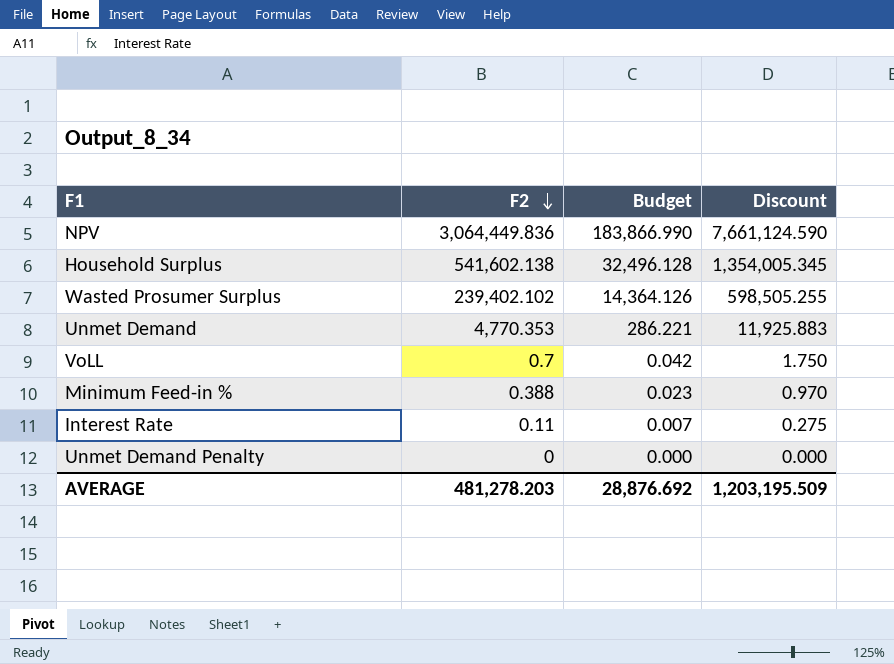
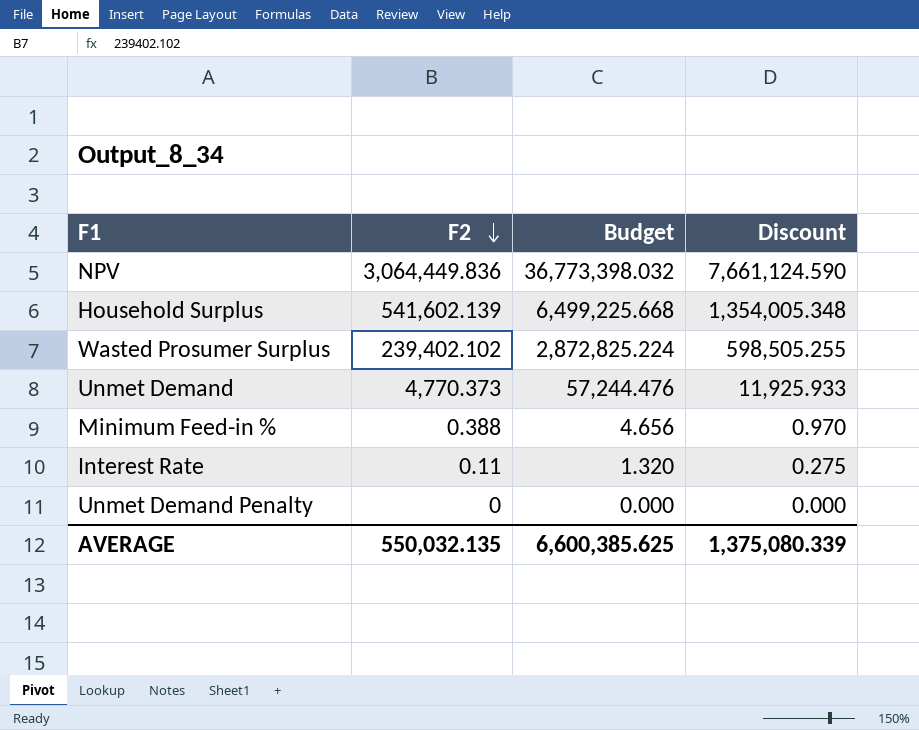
column Budget | formula: [F2] * 0.06 -> [F2] * 12
row VoLL: 0.7 | 0.042 | 1.750 -> none
Household Surplus | F2: 541,602.138 -> 541,602.139
Household Surplus | Discount: 1,354,005.345 -> 1,354,005.348
Unmet Demand | F2: 4,770.353 -> 4,770.373
Unmet Demand | Discount: 11,925.883 -> 11,925.933
AVERAGE | F2: 481,278.203 -> 550,032.135
AVERAGE | Budget: 28,876.692 -> 6,600,385.625
AVERAGE | Discount: 1,203,195.509 -> 1,375,080.339

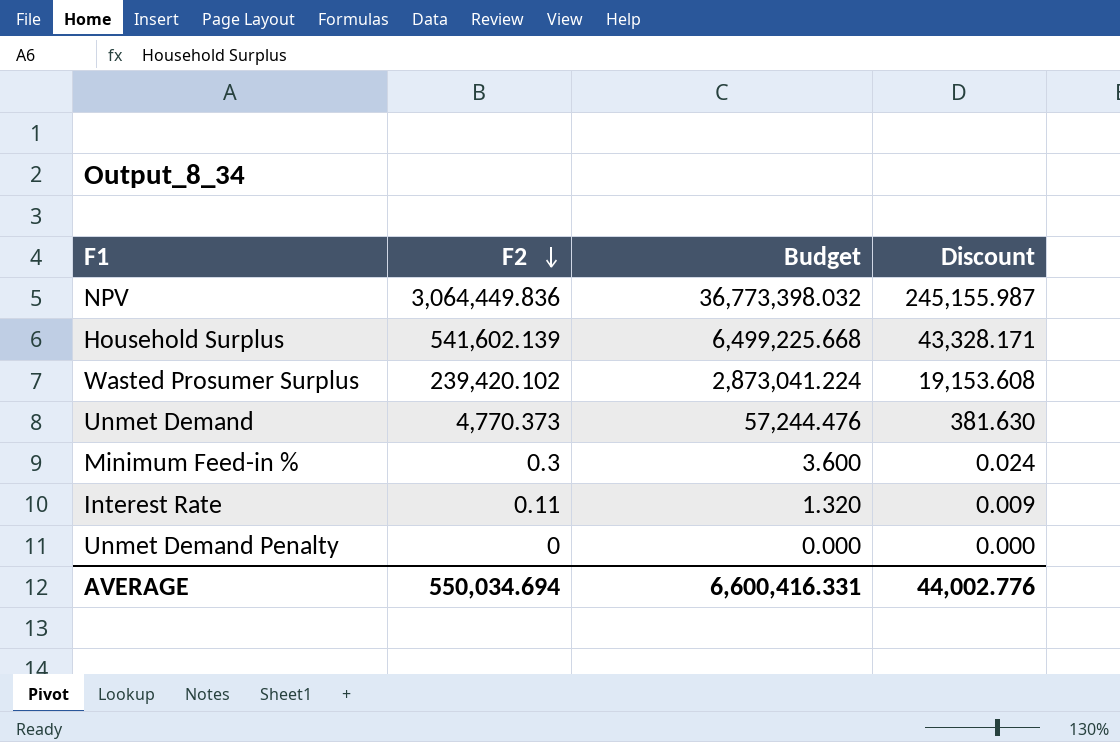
column Discount | formula: [F2] * 2.5 -> [F2] * 0.08
Wasted Prosumer Surplus | F2: 239,402.102 -> 239,420.102
Wasted Prosumer Surplus | Budget: 2,872,825.224 -> 2,873,041.224
Minimum Feed-in % | F2: 0.388 -> 0.3
Minimum Feed-in % | Budget: 4.656 -> 3.600
AVERAGE | F2: 550,032.135 -> 550,034.694
AVERAGE | Budget: 6,600,385.625 -> 6,600,416.331
AVERAGE | Discount: 1,375,080.339 -> 44,002.776

